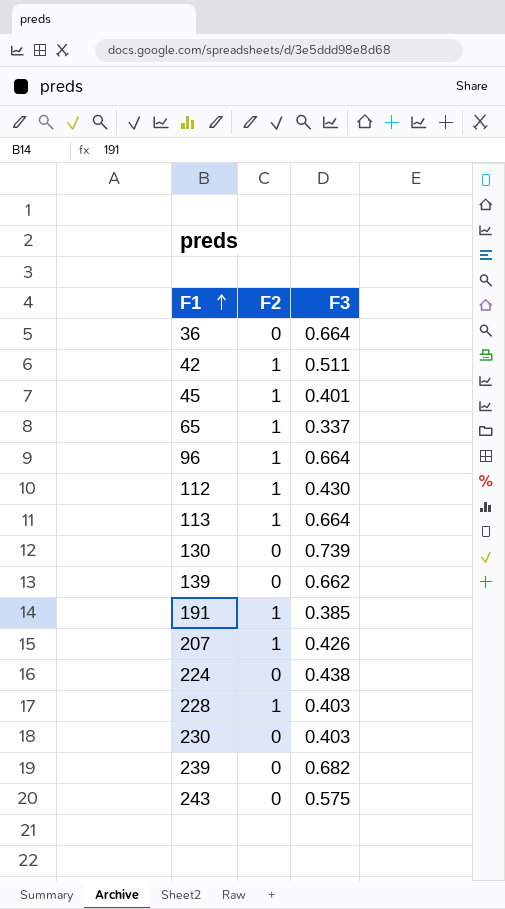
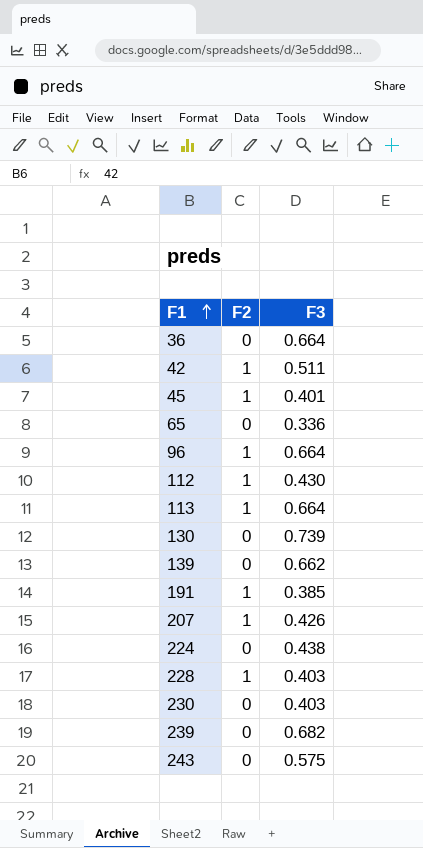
65 | F2: 1 -> 0
65 | F3: 0.337 -> 0.336

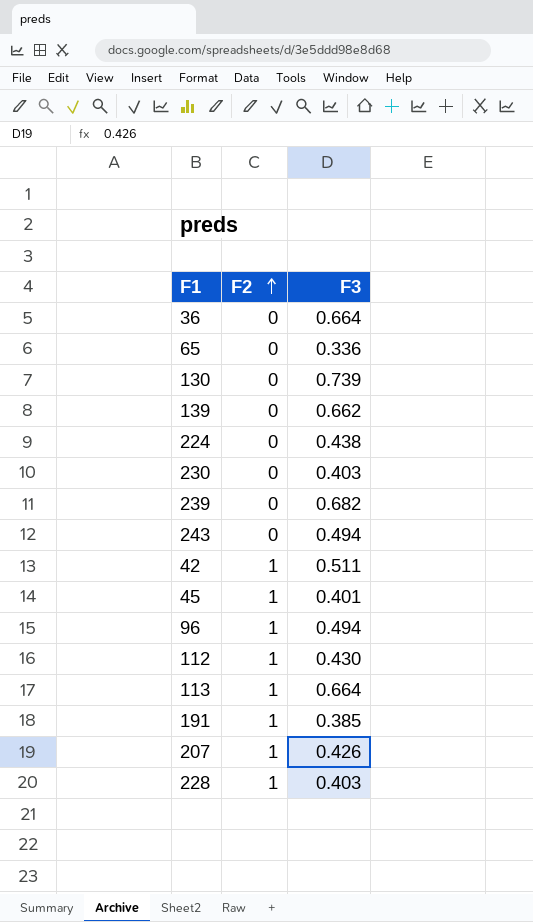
row order: F1 ascending -> F2 ascending
243 | F3: 0.575 -> 0.494
96 | F3: 0.664 -> 0.494

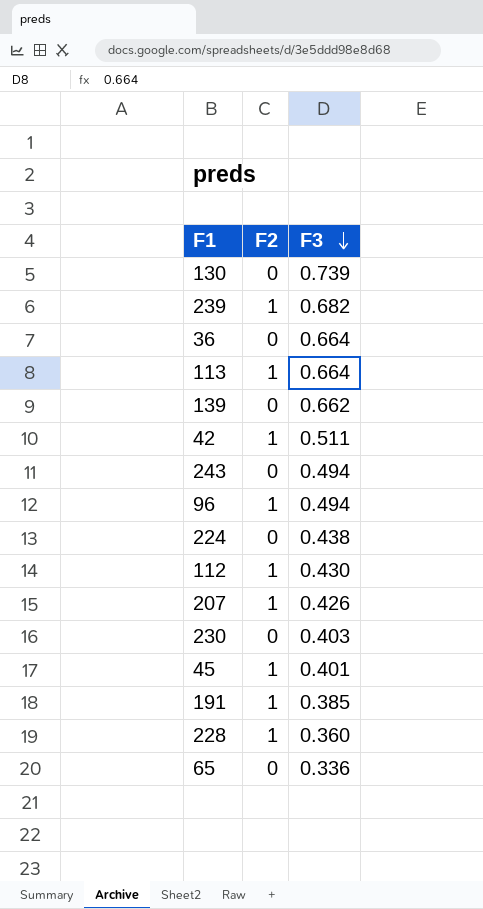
row order: F2 ascending -> F3 descending
239 | F2: 0 -> 1
228 | F3: 0.403 -> 0.360

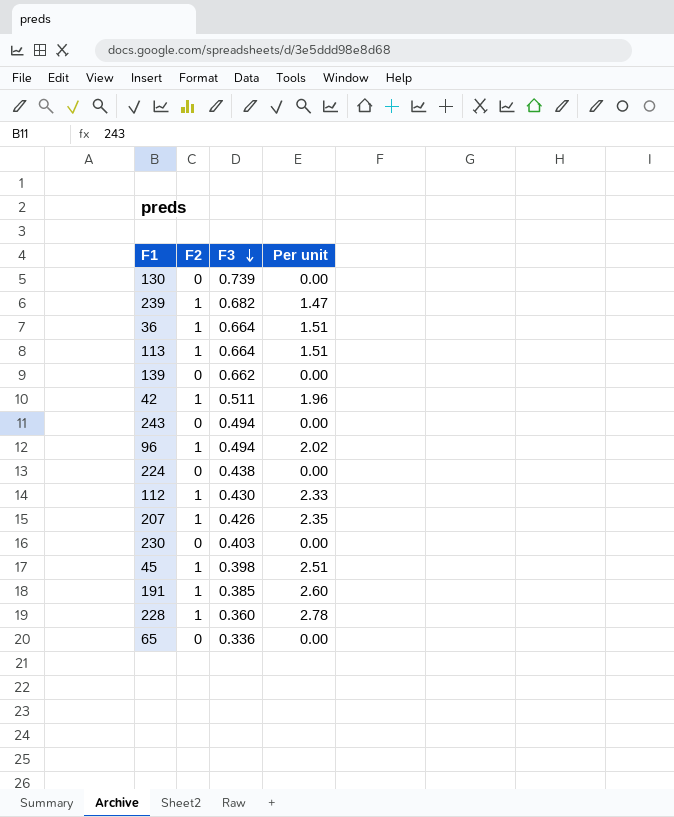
column Per unit | formula: none -> [F2] / [F3]
36 | F2: 0 -> 1
45 | F3: 0.401 -> 0.398

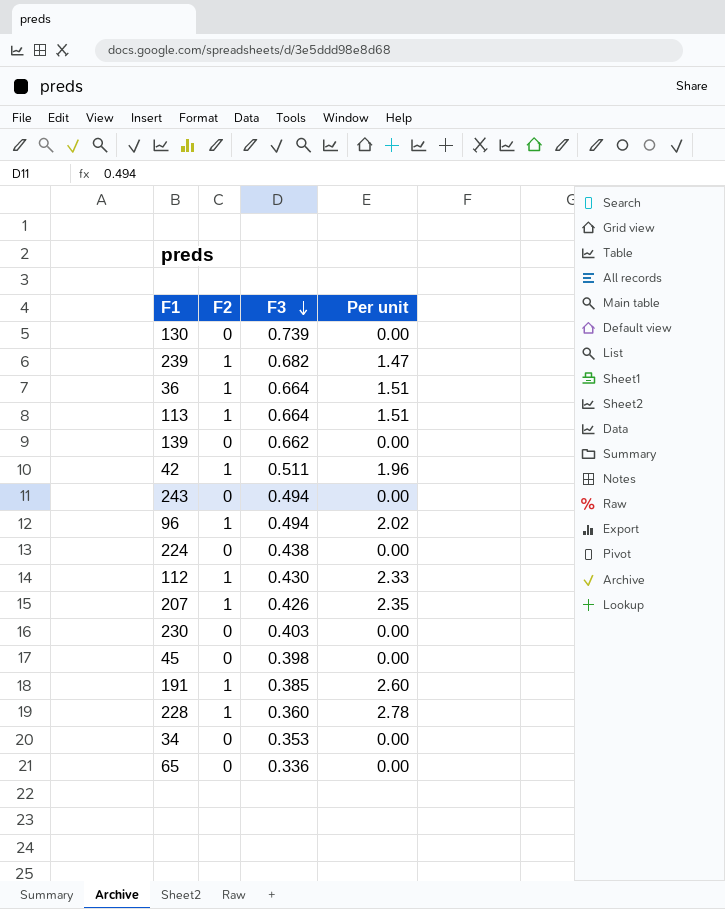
45 | F2: 1 -> 0
45 | Per unit: 2.51 -> 0.00
row 34: none -> 0 | 0.353 | 0.00

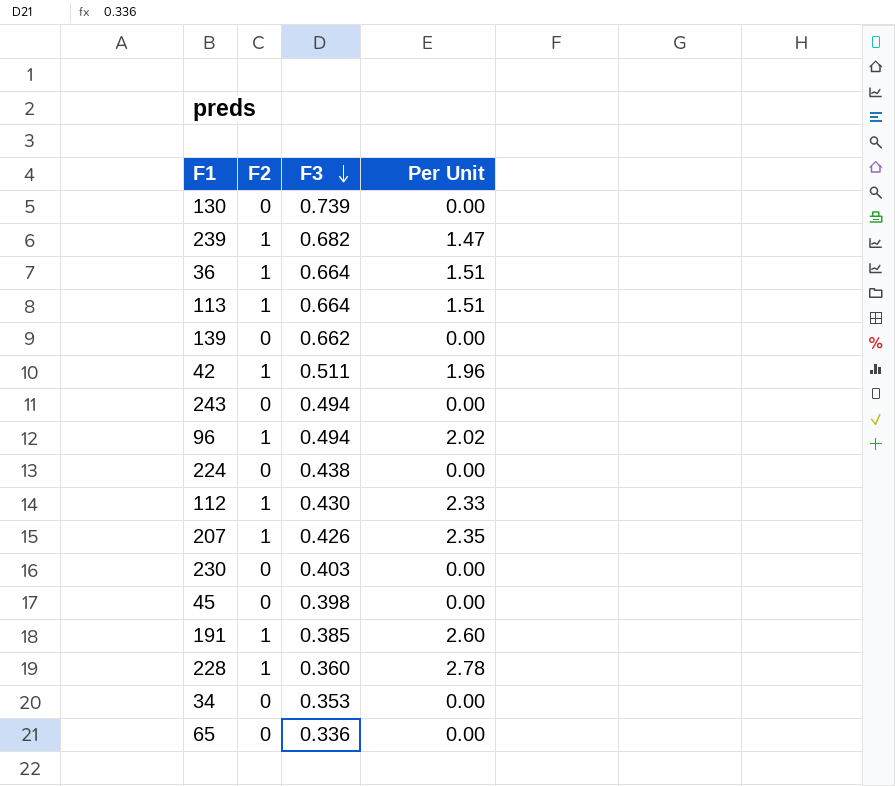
column name: Per unit -> Per Unit

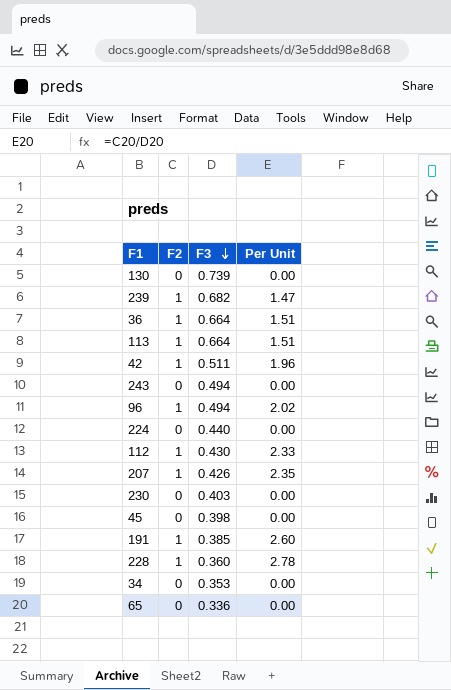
row 139: 0 | 0.662 | 0.00 -> none
224 | F3: 0.438 -> 0.440

